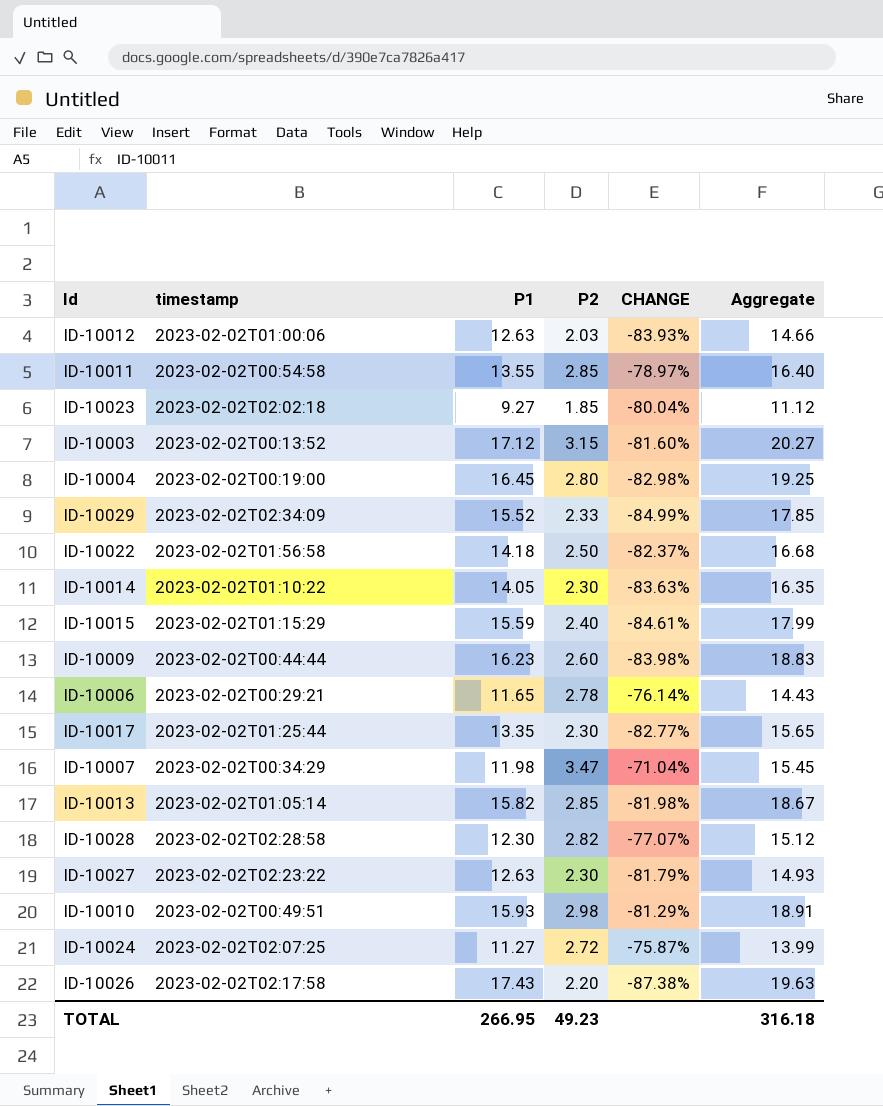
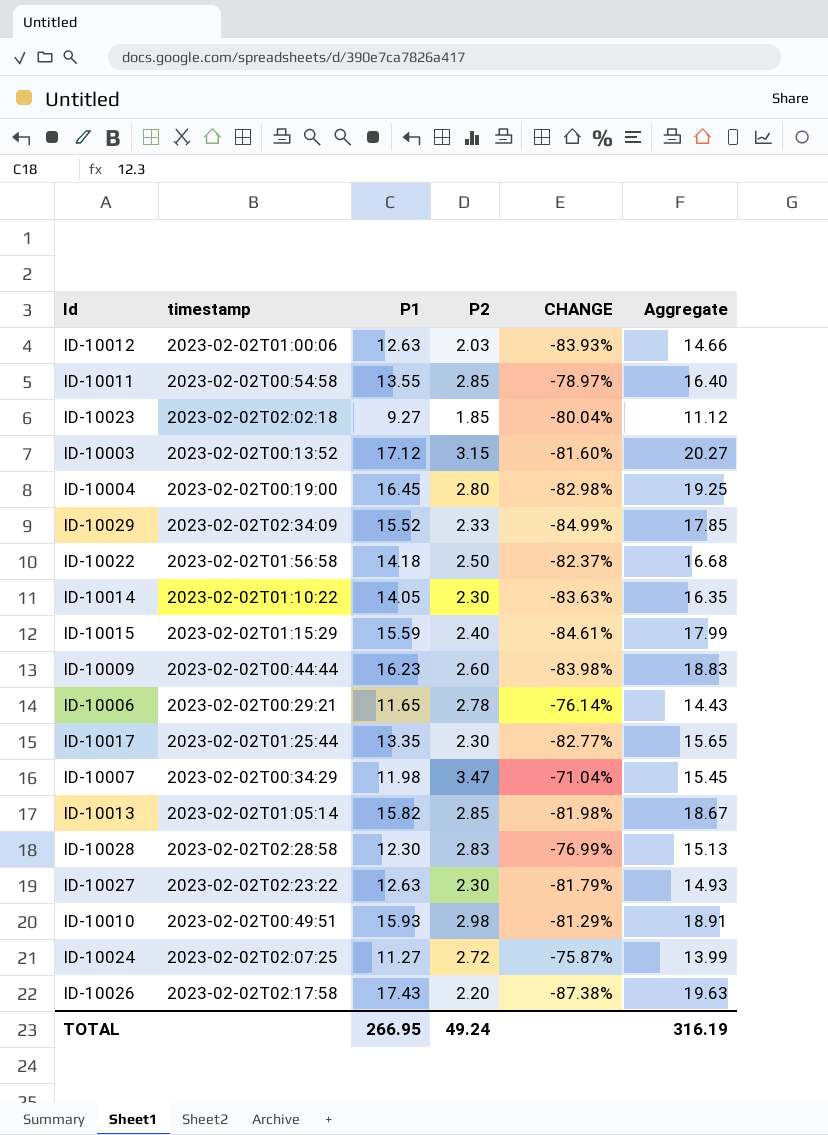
ID-10028 | P2: 2.82 -> 2.83
ID-10028 | CHANGE: -77.07% -> -76.99%
ID-10028 | Aggregate: 15.12 -> 15.13
TOTAL | P2: 49.23 -> 49.24
TOTAL | Aggregate: 316.18 -> 316.19

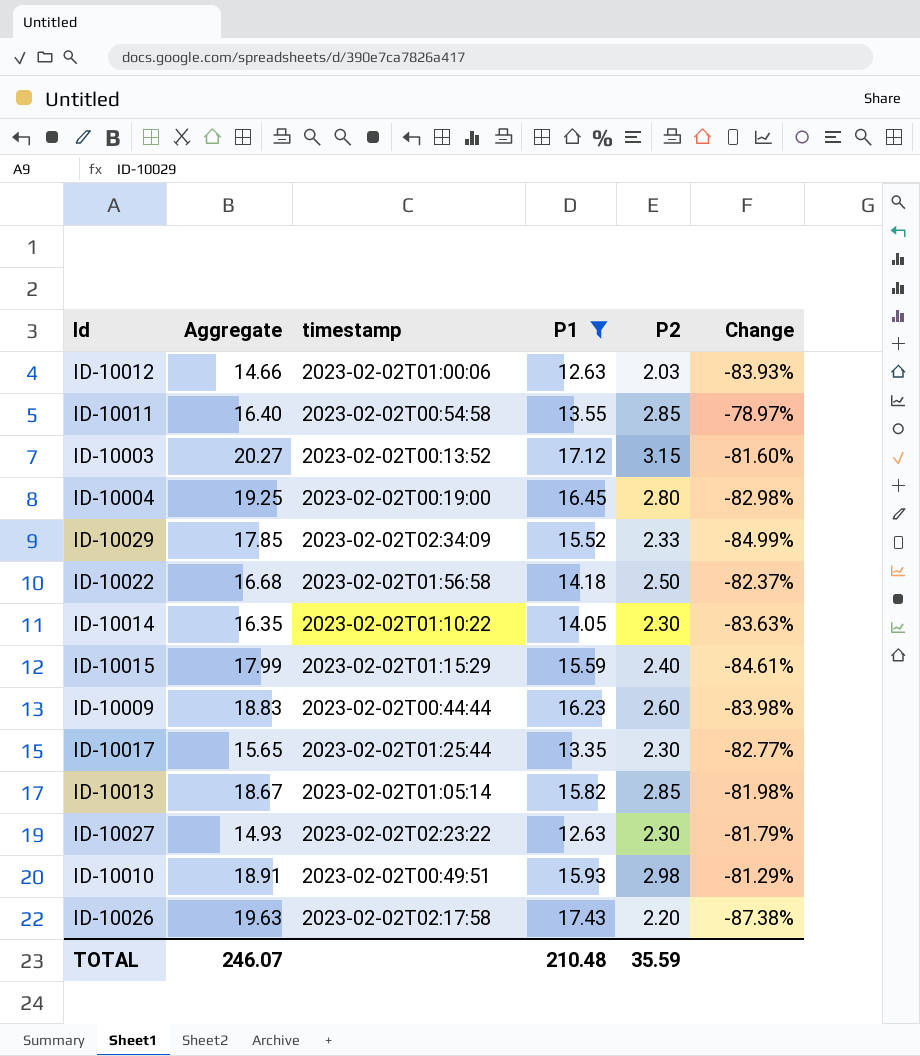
filter: none -> P1 >= 12.63
column Aggregate | position: 6 -> 2
column name: CHANGE -> Change
TOTAL | Aggregate: 316.19 -> 246.07
TOTAL | P1: 266.95 -> 210.48
TOTAL | P2: 49.24 -> 35.59

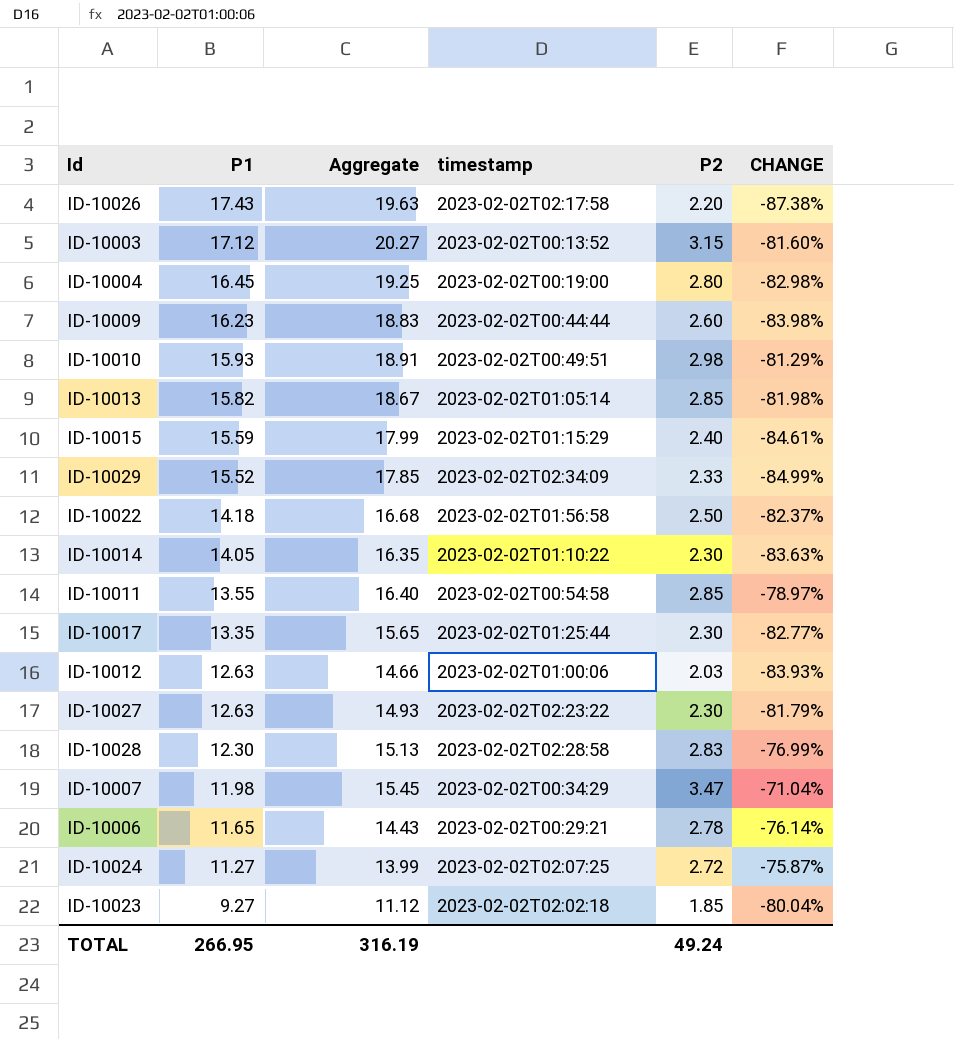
filter: P1 >= 12.63 -> none
row order: none -> P1 descending
column P1 | position: 4 -> 2
column name: Change -> CHANGE
TOTAL | P1: 210.48 -> 266.95
TOTAL | Aggregate: 246.07 -> 316.19
TOTAL | P2: 35.59 -> 49.24

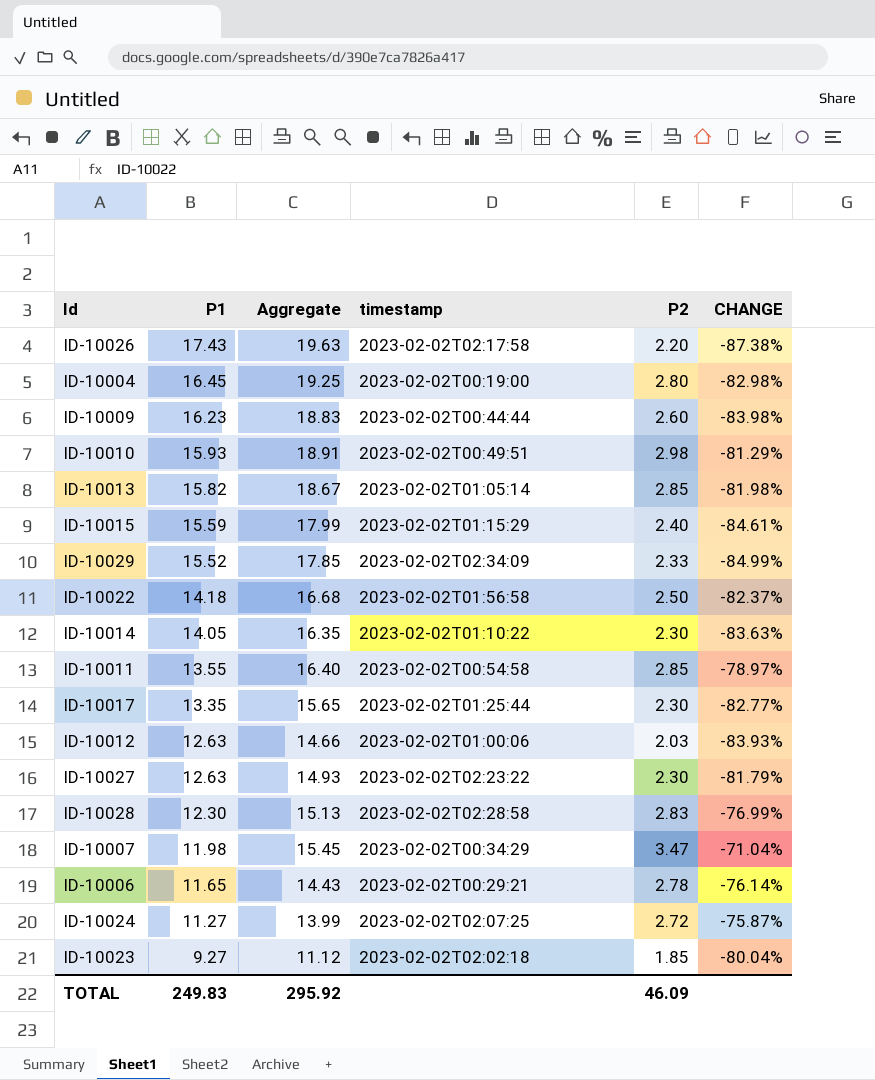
row ID-10003: 17.12 | 20.27 | 2023-02-02T00:13:52 | 3.15 | -81.60% -> none
TOTAL | P1: 266.95 -> 249.83
TOTAL | Aggregate: 316.19 -> 295.92
TOTAL | P2: 49.24 -> 46.09

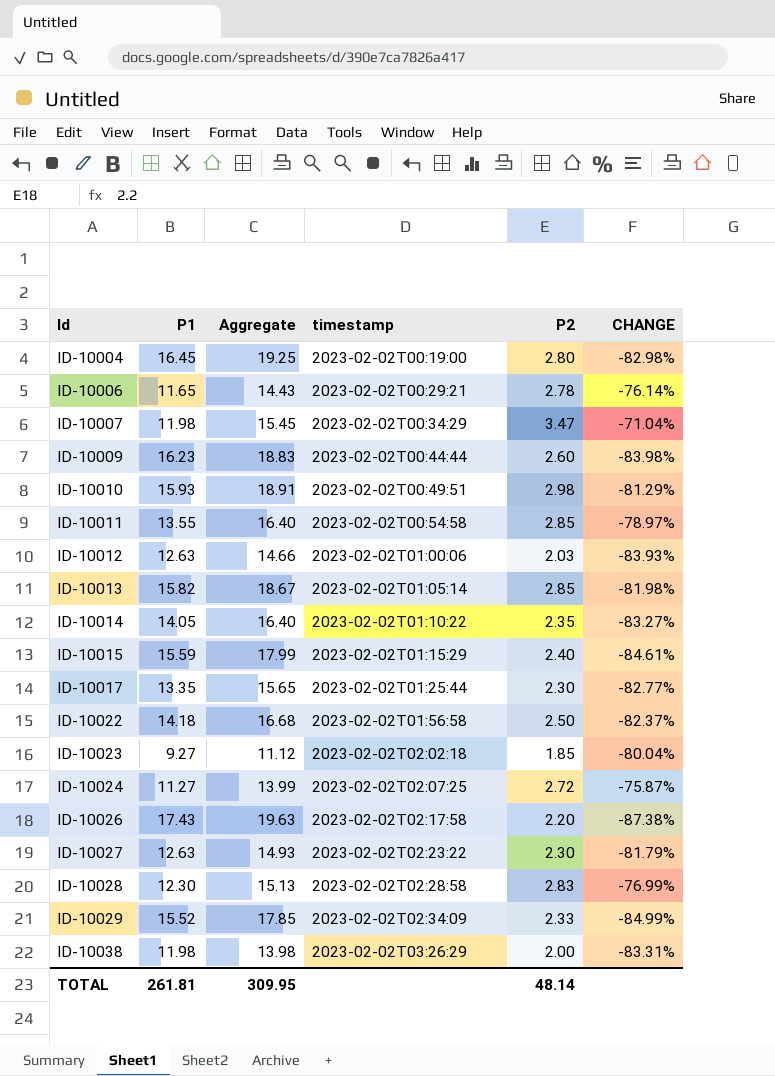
row order: P1 descending -> Id ascending
ID-10014 | Aggregate: 16.35 -> 16.40
ID-10014 | P2: 2.30 -> 2.35
ID-10014 | CHANGE: -83.63% -> -83.27%
row ID-10038: none -> 11.98 | 13.98 | 2023-02-02T03:26:29 | 2.00 | -83.31%
TOTAL | P1: 249.83 -> 261.81
TOTAL | Aggregate: 295.92 -> 309.95
TOTAL | P2: 46.09 -> 48.14

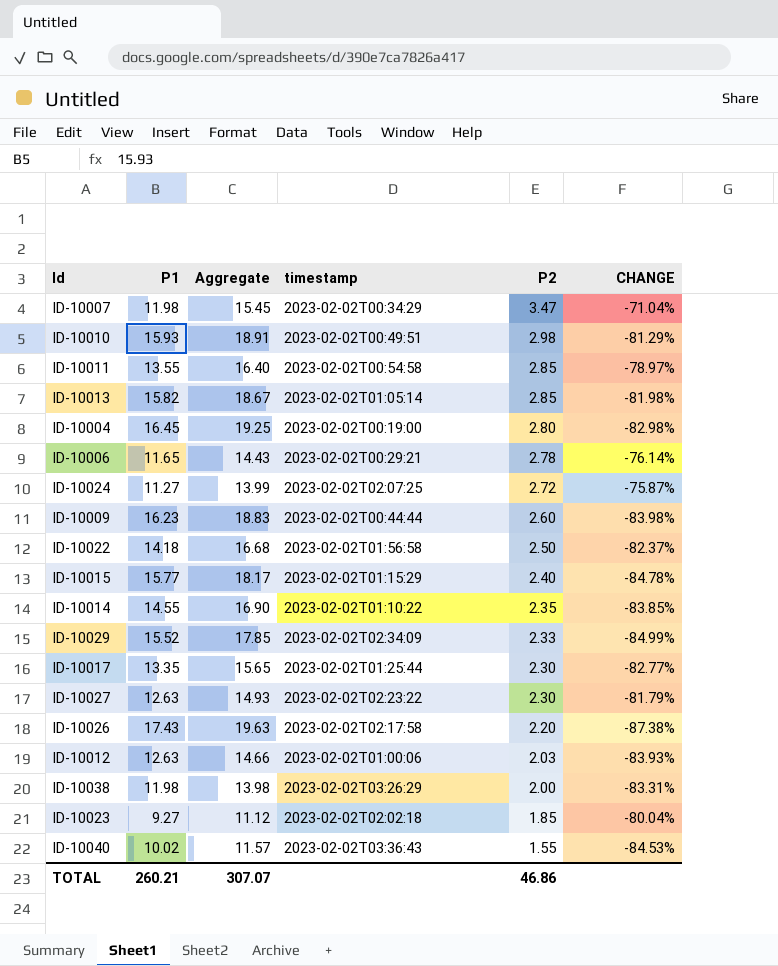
row order: Id ascending -> P2 descending
row ID-10028: 12.30 | 15.13 | 2023-02-02T02:28:58 | 2.83 | -76.99% -> none
ID-10015 | P1: 15.59 -> 15.77
ID-10015 | Aggregate: 17.99 -> 18.17
ID-10015 | CHANGE: -84.61% -> -84.78%
ID-10014 | P1: 14.05 -> 14.55
ID-10014 | Aggregate: 16.40 -> 16.90
ID-10014 | CHANGE: -83.27% -> -83.85%
row ID-10040: none -> 10.02 | 11.57 | 2023-02-02T03:36:43 | 1.55 | -84.53%
TOTAL | P1: 261.81 -> 260.21
TOTAL | Aggregate: 309.95 -> 307.07
TOTAL | P2: 48.14 -> 46.86

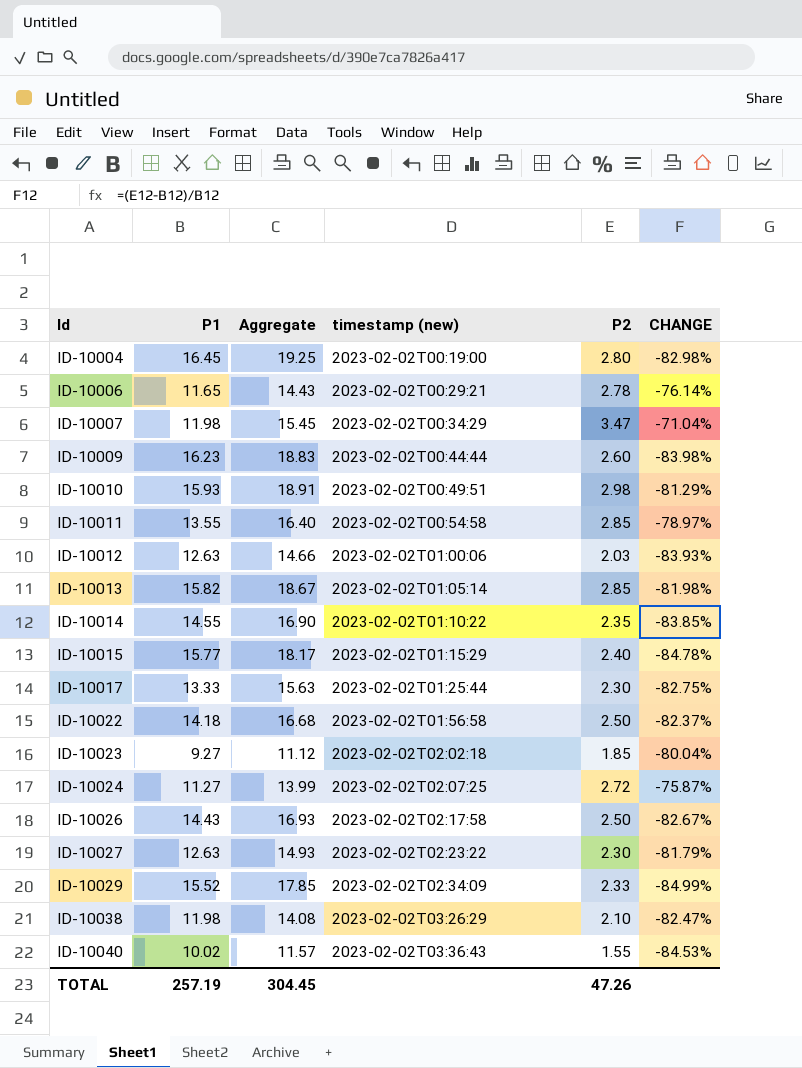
row order: P2 descending -> Id ascending
column name: timestamp -> timestamp (new)
ID-10017 | P1: 13.35 -> 13.33
ID-10017 | Aggregate: 15.65 -> 15.63
ID-10017 | CHANGE: -82.77% -> -82.75%
ID-10026 | P1: 17.43 -> 14.43
ID-10026 | Aggregate: 19.63 -> 16.93
ID-10026 | P2: 2.20 -> 2.50
ID-10026 | CHANGE: -87.38% -> -82.67%
ID-10038 | Aggregate: 13.98 -> 14.08
ID-10038 | P2: 2.00 -> 2.10
ID-10038 | CHANGE: -83.31% -> -82.47%
TOTAL | P1: 260.21 -> 257.19
TOTAL | Aggregate: 307.07 -> 304.45
TOTAL | P2: 46.86 -> 47.26

